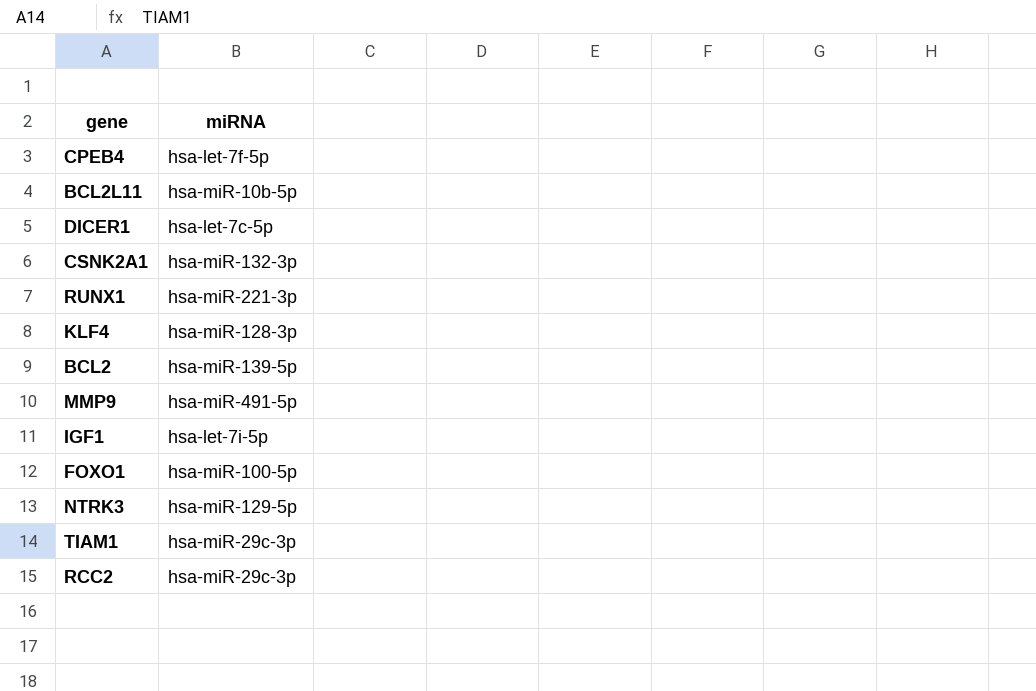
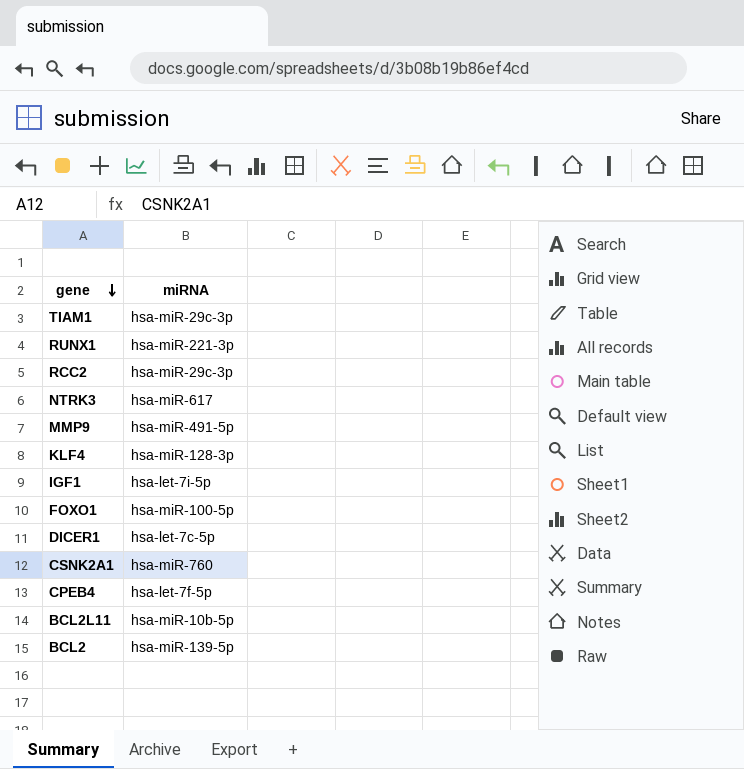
row order: none -> gene descending
NTRK3 | miRNA: hsa-miR-129-5p -> hsa-miR-617
CSNK2A1 | miRNA: hsa-miR-132-3p -> hsa-miR-760

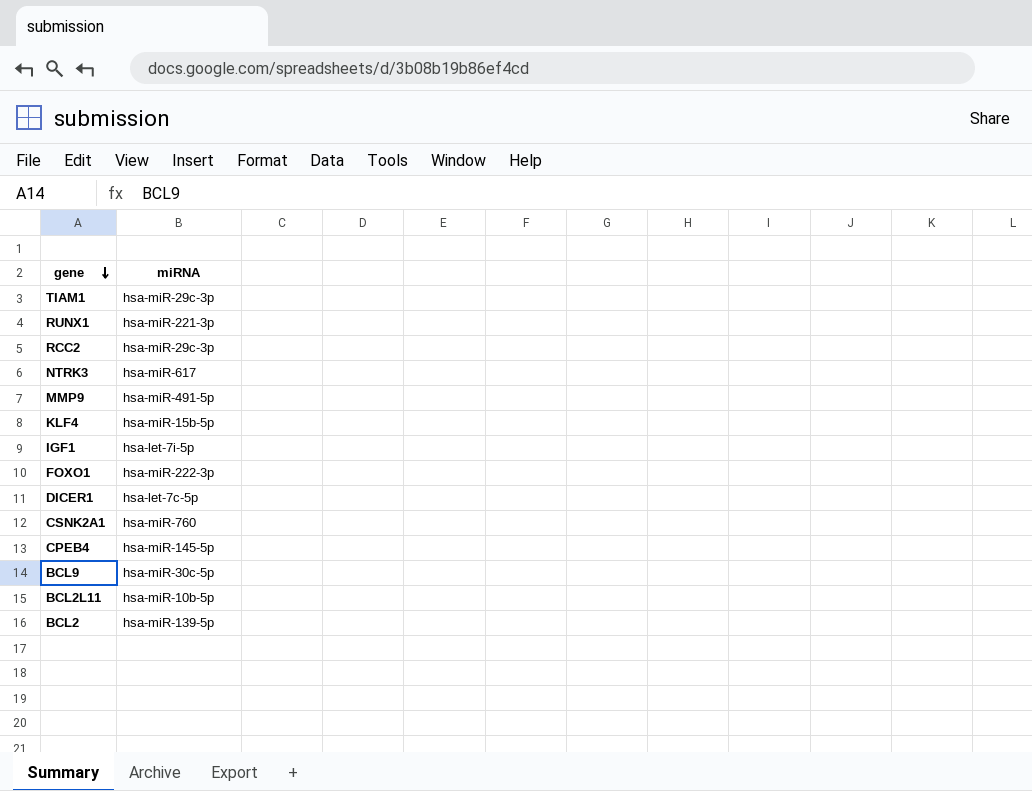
KLF4 | miRNA: hsa-miR-128-3p -> hsa-miR-15b-5p
FOXO1 | miRNA: hsa-miR-100-5p -> hsa-miR-222-3p
CPEB4 | miRNA: hsa-let-7f-5p -> hsa-miR-145-5p
row BCL9: none -> hsa-miR-30c-5p

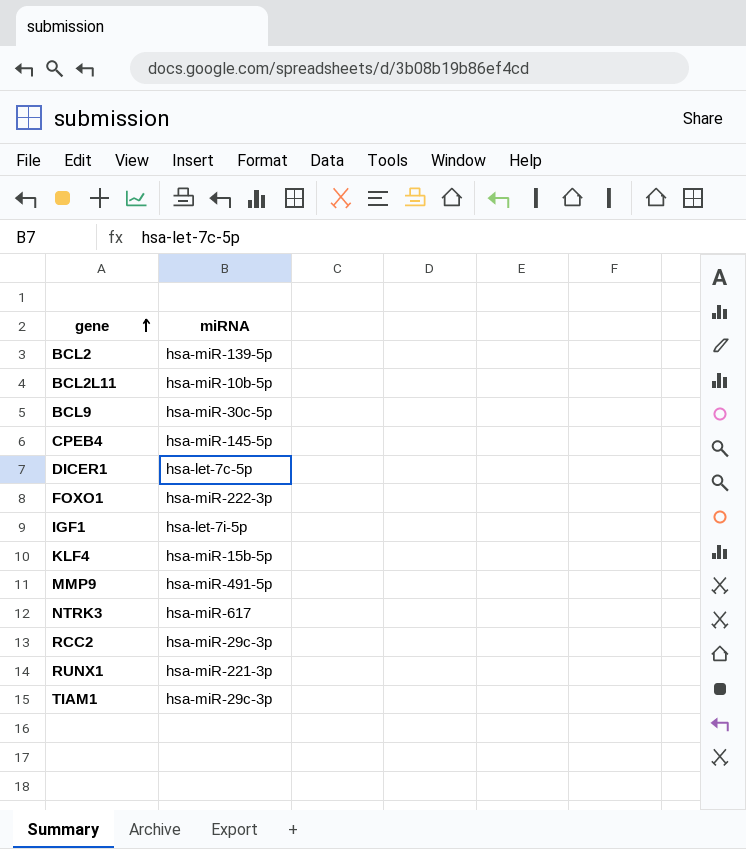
row order: gene descending -> gene ascending
row CSNK2A1: hsa-miR-760 -> none

